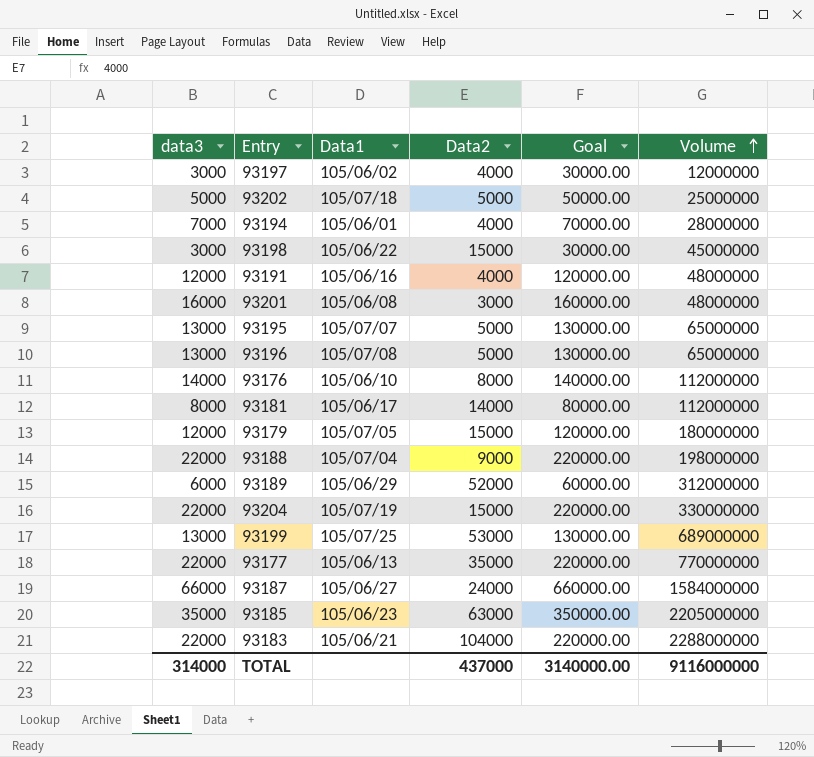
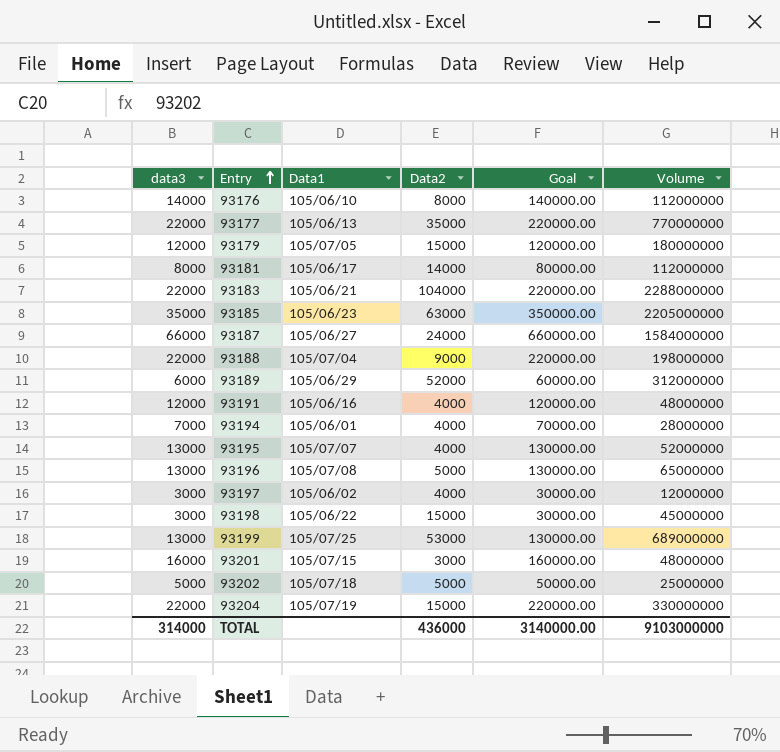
row order: Volume ascending -> Entry ascending
93195 | Data2: 5000 -> 4000
93195 | Volume: 65000000 -> 52000000
93201 | Data1: 105/06/08 -> 105/07/15
TOTAL | Data2: 437000 -> 436000
TOTAL | Volume: 9116000000 -> 9103000000

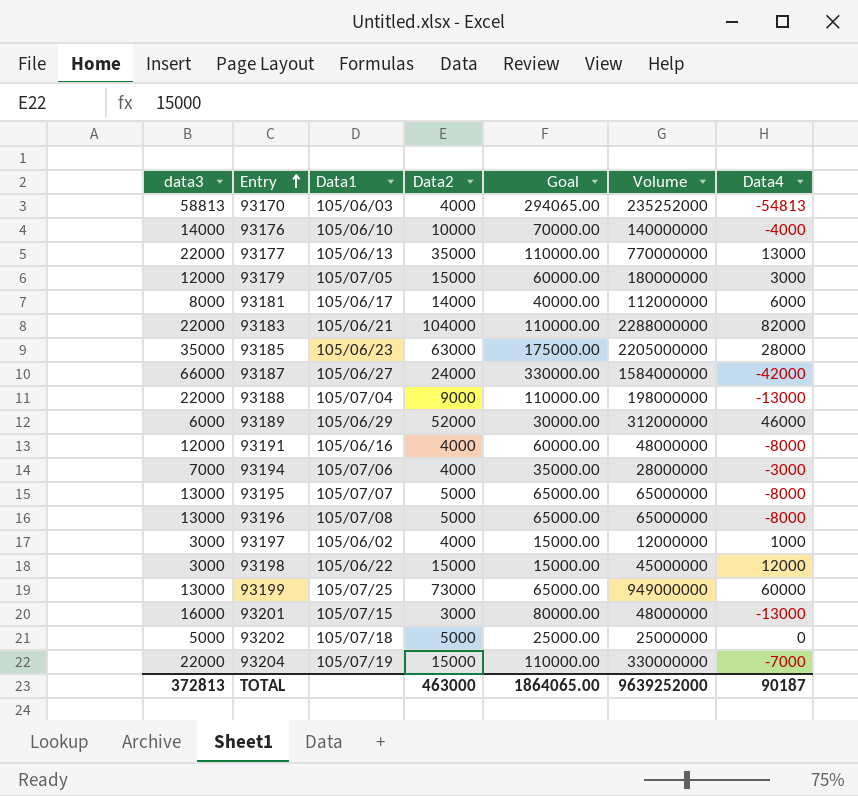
column Goal | formula: [data3] * 10 -> [data3] * 5
column Data4 | formula: none -> [Data2] - [data3]
row 93170: none -> 58813 | 105/06/03 | 4000 | 294065.00 | 235252000 | -54813
93176 | Data2: 8000 -> 10000
93176 | Volume: 112000000 -> 140000000
93194 | Data1: 105/06/01 -> 105/07/06
93195 | Data2: 4000 -> 5000
93195 | Volume: 52000000 -> 65000000
93199 | Data2: 53000 -> 73000
93199 | Volume: 689000000 -> 949000000
TOTAL | data3: 314000 -> 372813
TOTAL | Data2: 436000 -> 463000
TOTAL | Goal: 3140000.00 -> 1864065.00
TOTAL | Volume: 9103000000 -> 9639252000

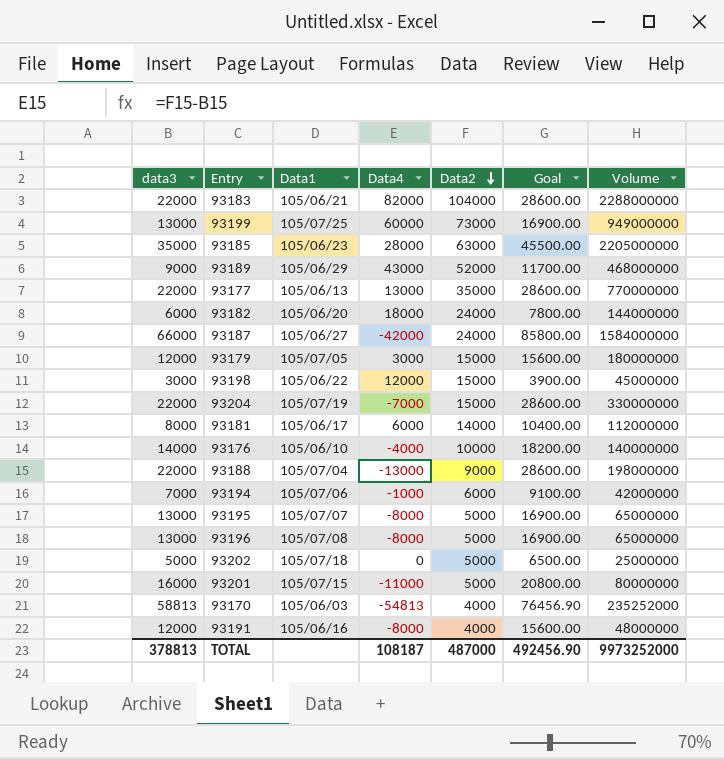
row order: Entry ascending -> Data2 descending
column Data4 | position: 7 -> 4
column Goal | formula: [data3] * 5 -> [data3] * 1.3
row 93197: 3000 | 105/06/02 | 4000 | 15000.00 | 12000000 | 1000 -> none
93189 | data3: 6000 -> 9000
93189 | Data4: 46000 -> 43000
93189 | Volume: 312000000 -> 468000000
row 93182: none -> 6000 | 105/06/20 | 18000 | 24000 | 7800.00 | 144000000
93194 | Data4: -3000 -> -1000
93194 | Data2: 4000 -> 6000
93194 | Volume: 28000000 -> 42000000
93201 | Data4: -13000 -> -11000
93201 | Data2: 3000 -> 5000
93201 | Volume: 48000000 -> 80000000
TOTAL | data3: 372813 -> 378813
TOTAL | Data4: 90187 -> 108187
TOTAL | Data2: 463000 -> 487000
TOTAL | Goal: 1864065.00 -> 492456.90
TOTAL | Volume: 9639252000 -> 9973252000

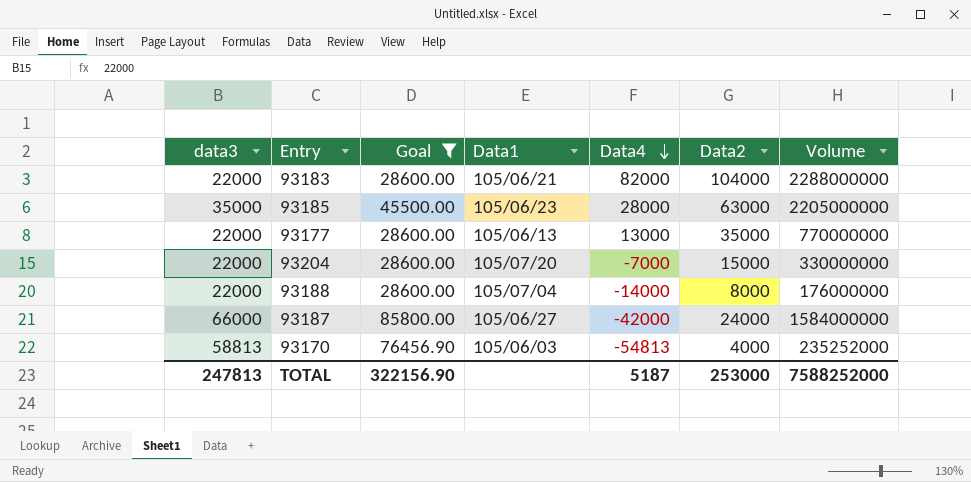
filter: none -> Goal >= 28600.00
row order: Data2 descending -> Data4 descending
column Goal | position: 6 -> 3
93204 | Data1: 105/07/19 -> 105/07/20
93188 | Data4: -13000 -> -14000
93188 | Data2: 9000 -> 8000
93188 | Volume: 198000000 -> 176000000
TOTAL | data3: 378813 -> 247813
TOTAL | Goal: 492456.90 -> 322156.90
TOTAL | Data4: 108187 -> 5187
TOTAL | Data2: 487000 -> 253000
TOTAL | Volume: 9973252000 -> 7588252000

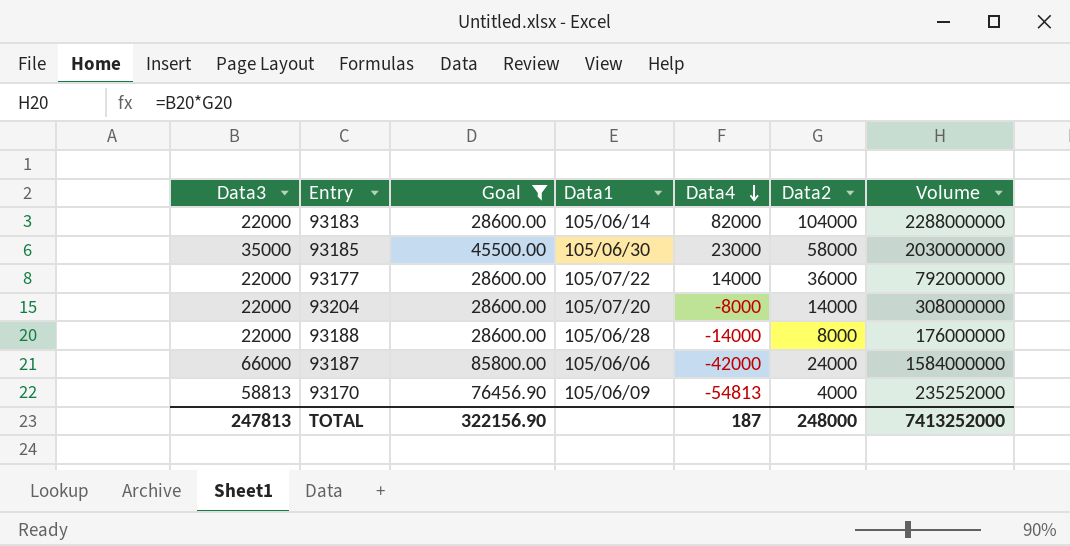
column name: data3 -> Data3
93183 | Data1: 105/06/21 -> 105/06/14
93185 | Data1: 105/06/23 -> 105/06/30
93185 | Data4: 28000 -> 23000
93185 | Data2: 63000 -> 58000
93185 | Volume: 2205000000 -> 2030000000
93177 | Data1: 105/06/13 -> 105/07/22
93177 | Data4: 13000 -> 14000
93177 | Data2: 35000 -> 36000
93177 | Volume: 770000000 -> 792000000
93204 | Data4: -7000 -> -8000
93204 | Data2: 15000 -> 14000
93204 | Volume: 330000000 -> 308000000
93188 | Data1: 105/07/04 -> 105/06/28
93187 | Data1: 105/06/27 -> 105/06/06
93170 | Data1: 105/06/03 -> 105/06/09
TOTAL | Data4: 5187 -> 187
TOTAL | Data2: 253000 -> 248000
TOTAL | Volume: 7588252000 -> 7413252000

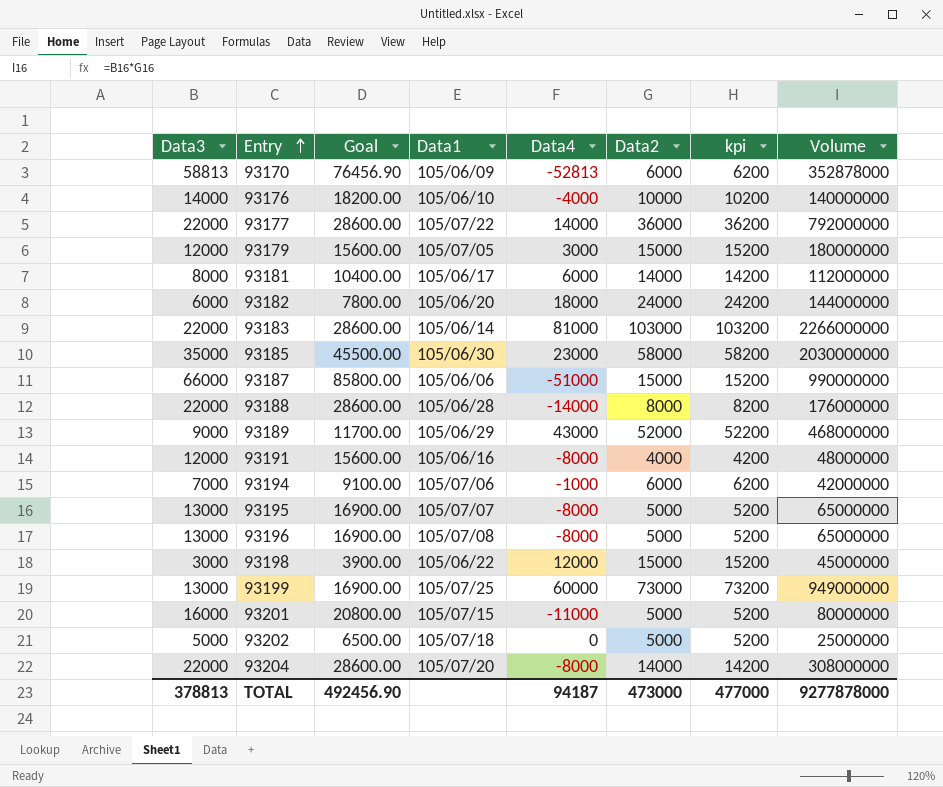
filter: Goal >= 28600.00 -> none
row order: Data4 descending -> Entry ascending
column kpi | formula: none -> [Data2] + 200
93170 | Data4: -54813 -> -52813
93170 | Data2: 4000 -> 6000
93170 | Volume: 235252000 -> 352878000
93183 | Data4: 82000 -> 81000
93183 | Data2: 104000 -> 103000
93183 | Volume: 2288000000 -> 2266000000
93187 | Data4: -42000 -> -51000
93187 | Data2: 24000 -> 15000
93187 | Volume: 1584000000 -> 990000000
TOTAL | Data3: 247813 -> 378813
TOTAL | Goal: 322156.90 -> 492456.90
TOTAL | Data4: 187 -> 94187
TOTAL | Data2: 248000 -> 473000
TOTAL | Volume: 7413252000 -> 9277878000

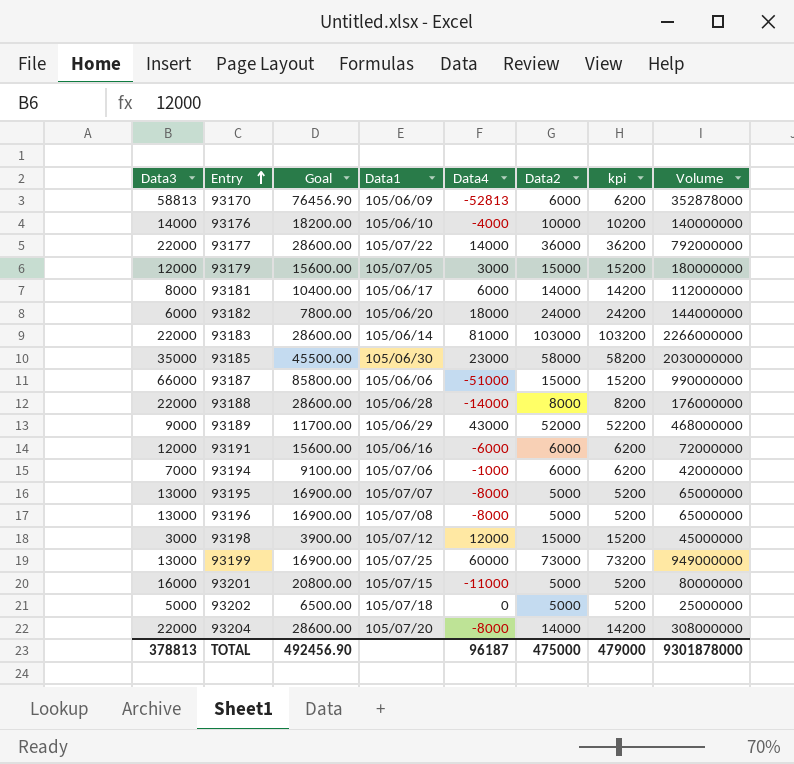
93191 | Data4: -8000 -> -6000
93191 | Data2: 4000 -> 6000
93191 | kpi: 4200 -> 6200
93191 | Volume: 48000000 -> 72000000
93198 | Data1: 105/06/22 -> 105/07/12
TOTAL | Data4: 94187 -> 96187
TOTAL | Data2: 473000 -> 475000
TOTAL | kpi: 477000 -> 479000
TOTAL | Volume: 9277878000 -> 9301878000

